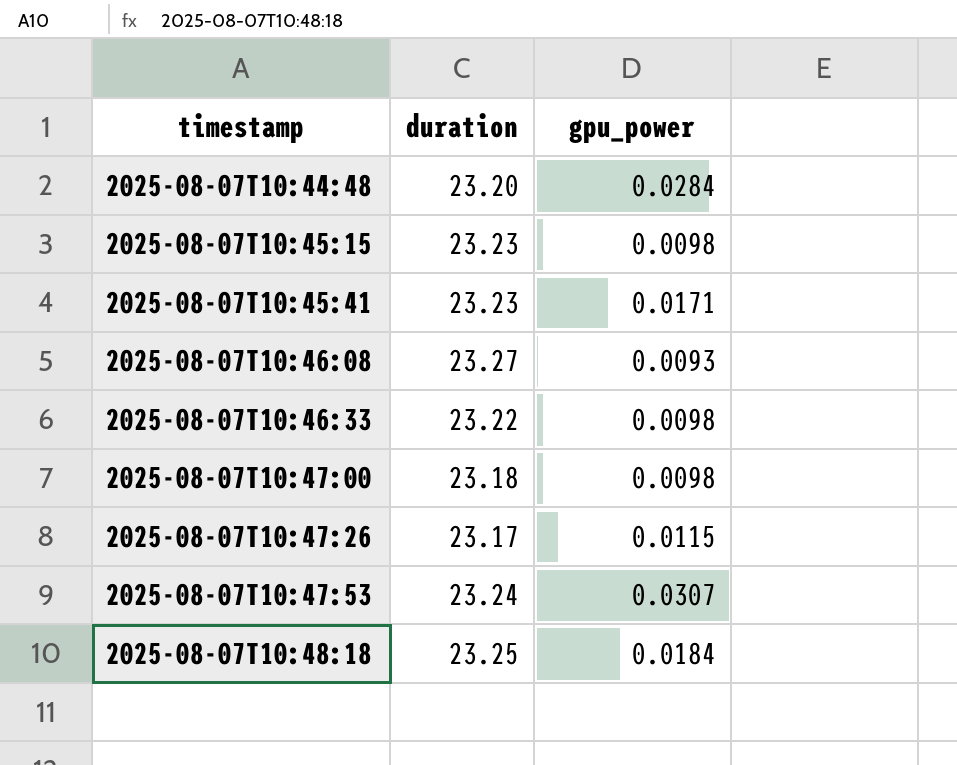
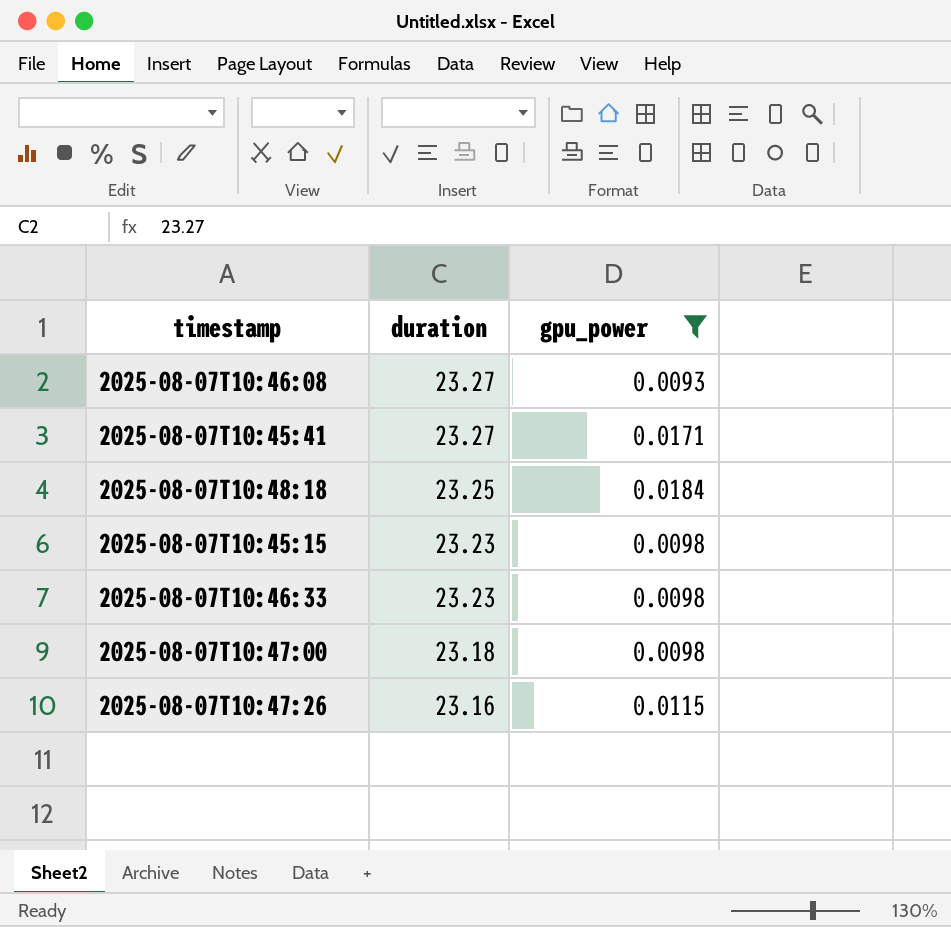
filter: none -> gpu_power <= 0.0184
row order: timestamp ascending -> duration descending
2025-08-07T10:45:41 | duration: 23.23 -> 23.27
2025-08-07T10:46:33 | duration: 23.22 -> 23.23
2025-08-07T10:47:26 | duration: 23.17 -> 23.16

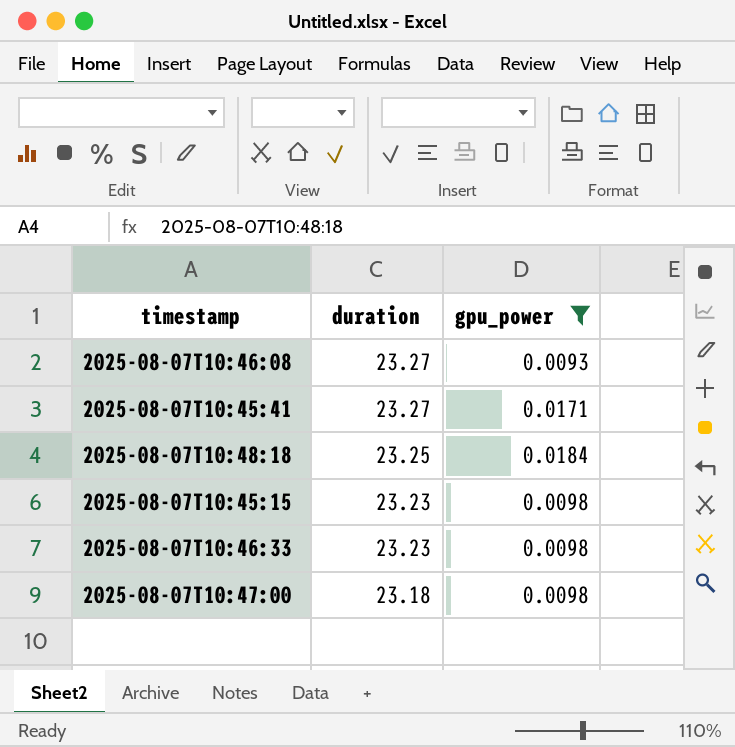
row 2025-08-07T10:47:26: 23.16 | 0.0115 -> none

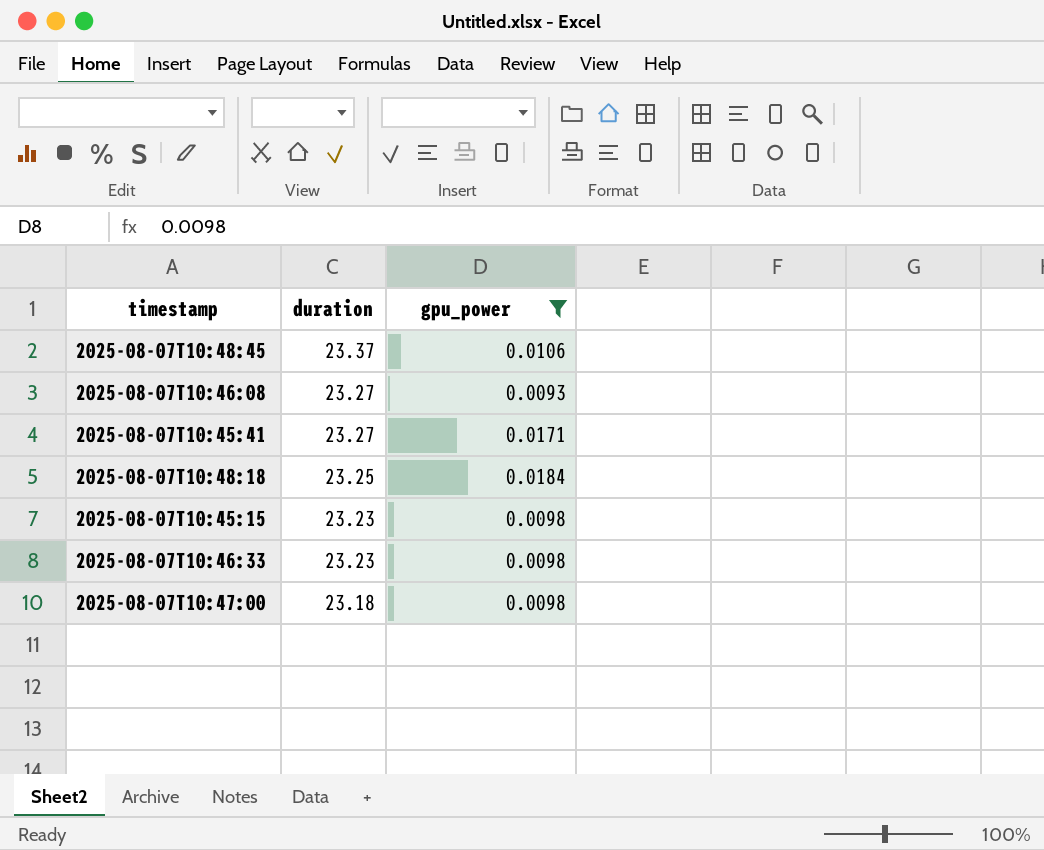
row 2025-08-07T10:48:45: none -> 23.37 | 0.0106

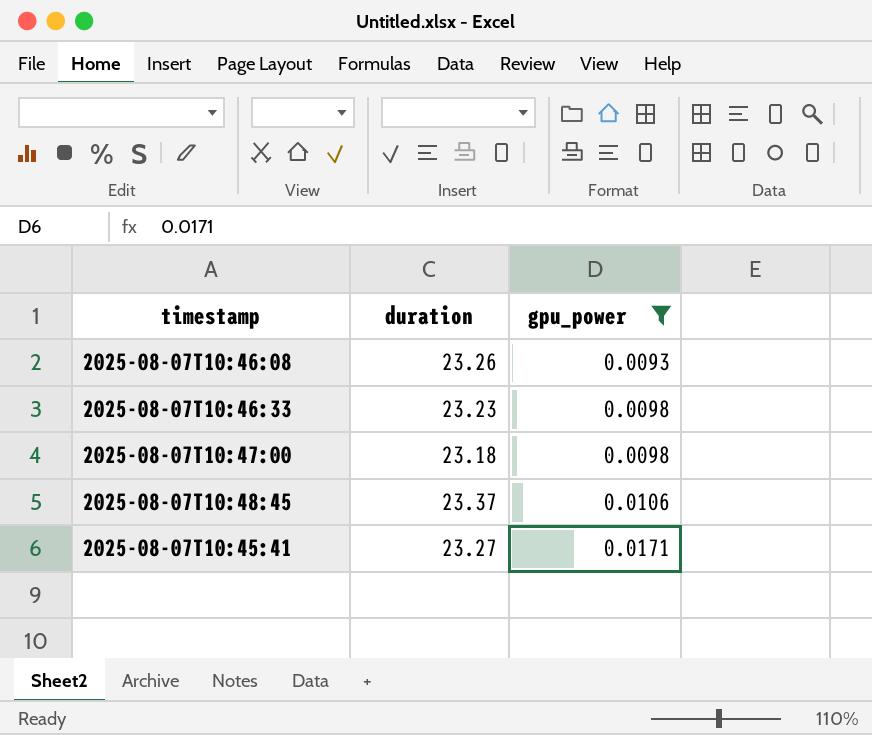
row order: duration descending -> gpu_power ascending
row 2025-08-07T10:48:18: 23.25 | 0.0184 -> none
row 2025-08-07T10:45:15: 23.23 | 0.0098 -> none
2025-08-07T10:46:08 | duration: 23.27 -> 23.26

